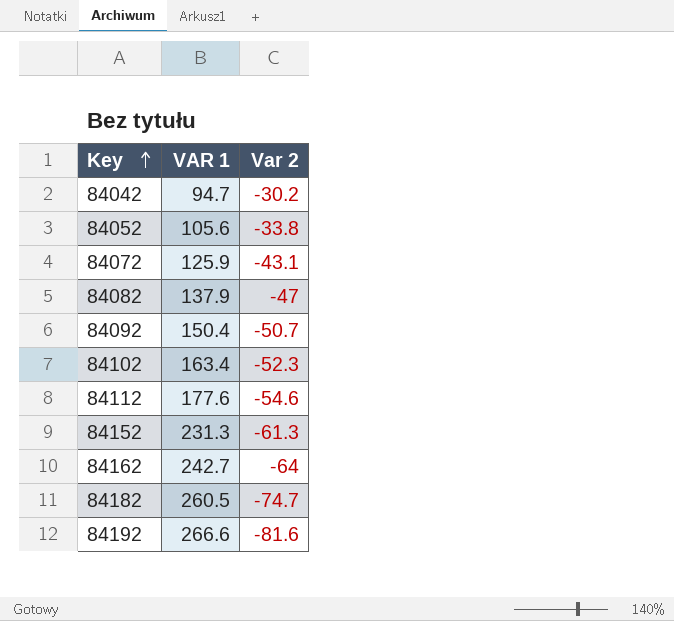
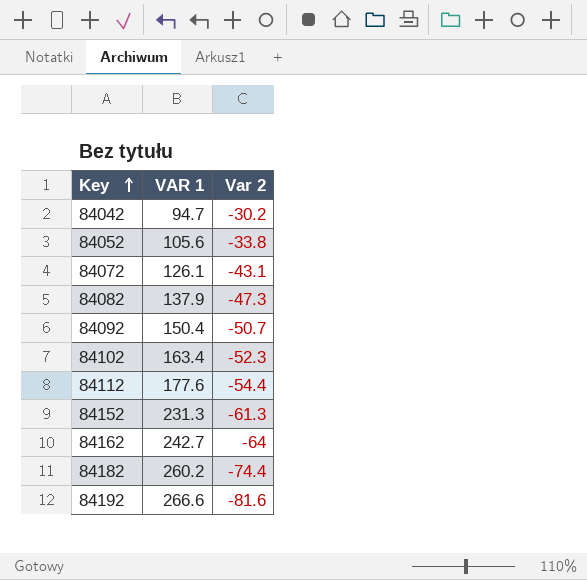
84072 | VAR 1: 125.9 -> 126.1
84082 | Var 2: -47 -> -47.3
84112 | Var 2: -54.6 -> -54.4
84182 | VAR 1: 260.5 -> 260.2
84182 | Var 2: -74.7 -> -74.4

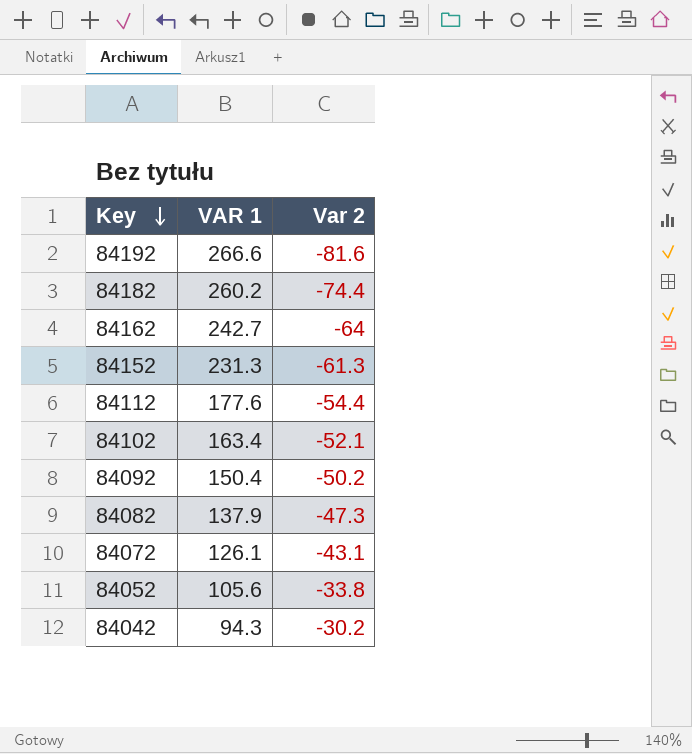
row order: Key ascending -> Key descending
84102 | Var 2: -52.3 -> -52.1
84092 | Var 2: -50.7 -> -50.2
84042 | VAR 1: 94.7 -> 94.3

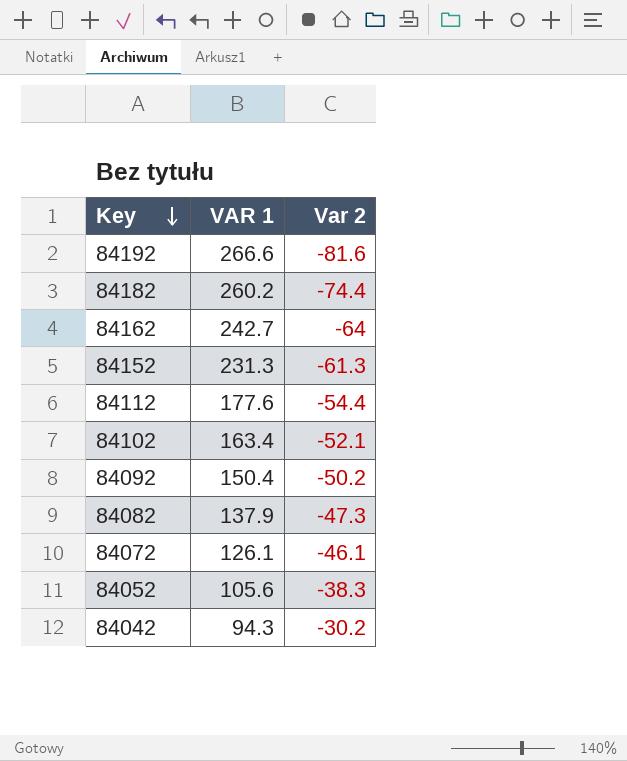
84072 | Var 2: -43.1 -> -46.1
84052 | Var 2: -33.8 -> -38.3

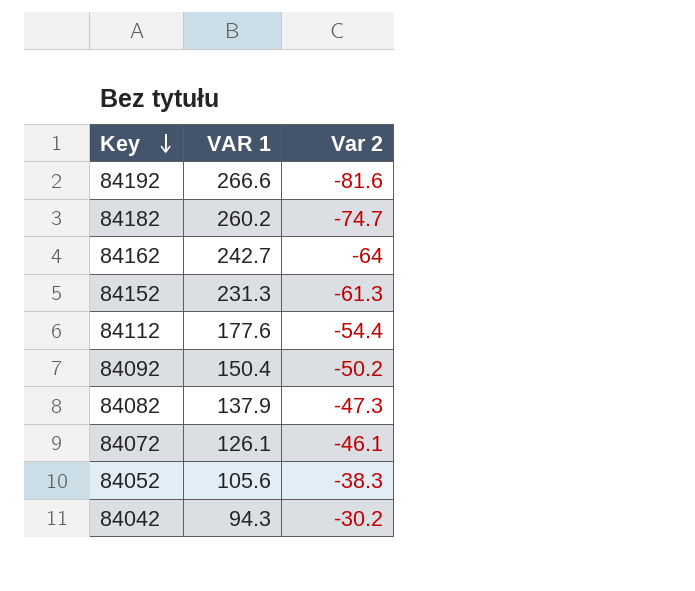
row 84102: 163.4 | -52.1 -> none
84182 | Var 2: -74.4 -> -74.7

